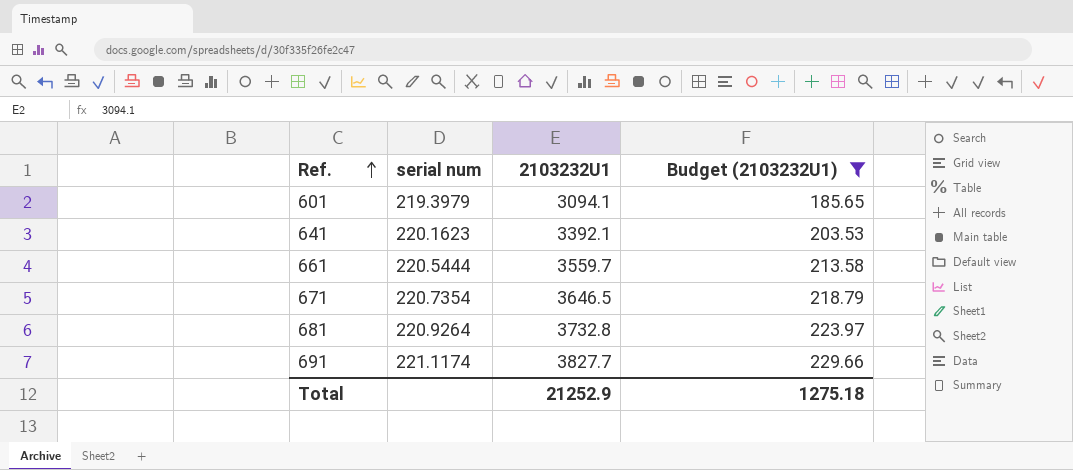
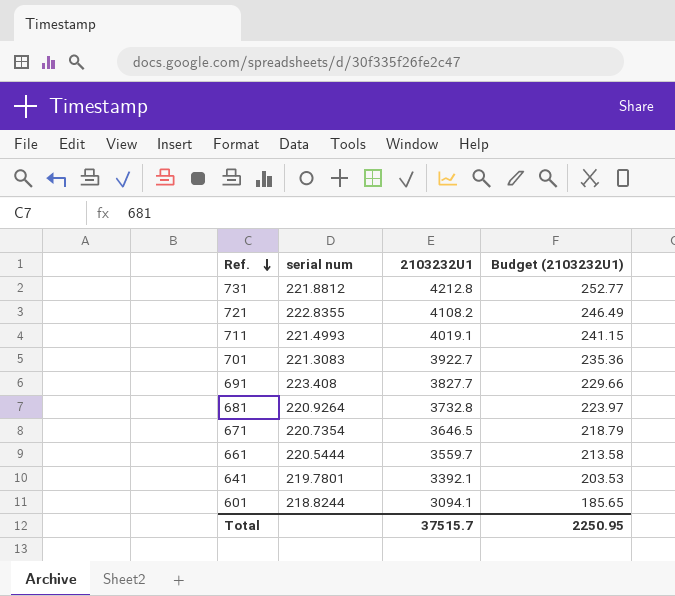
filter: Budget (2103232U1) <= 229.66 -> none
row order: Ref. ascending -> Ref. descending
691 | serial num: 221.1174 -> 223.408
641 | serial num: 220.1623 -> 219.7801
601 | serial num: 219.3979 -> 218.8244
Total | 2103232U1: 21252.9 -> 37515.7
Total | Budget (2103232U1): 1275.18 -> 2250.95

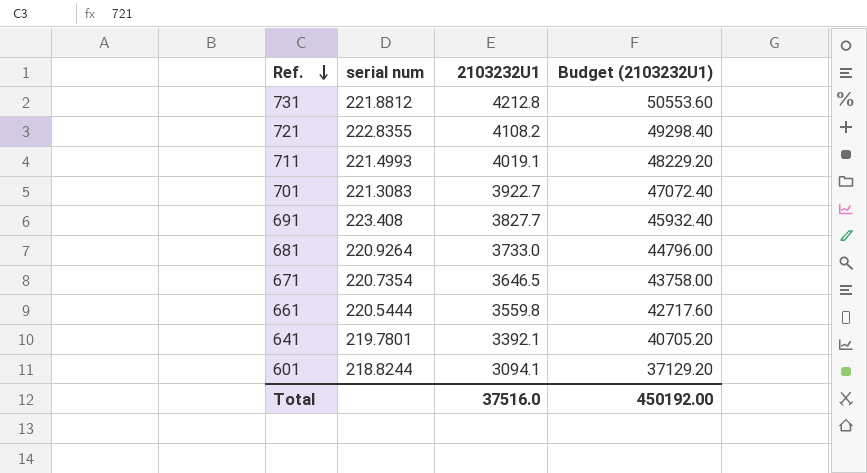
column Budget (2103232U1) | formula: [2103232U1] * 0.06 -> [2103232U1] * 12
681 | 2103232U1: 3732.8 -> 3733.0
661 | 2103232U1: 3559.7 -> 3559.8
Total | 2103232U1: 37515.7 -> 37516.0
Total | Budget (2103232U1): 2250.95 -> 450192.00

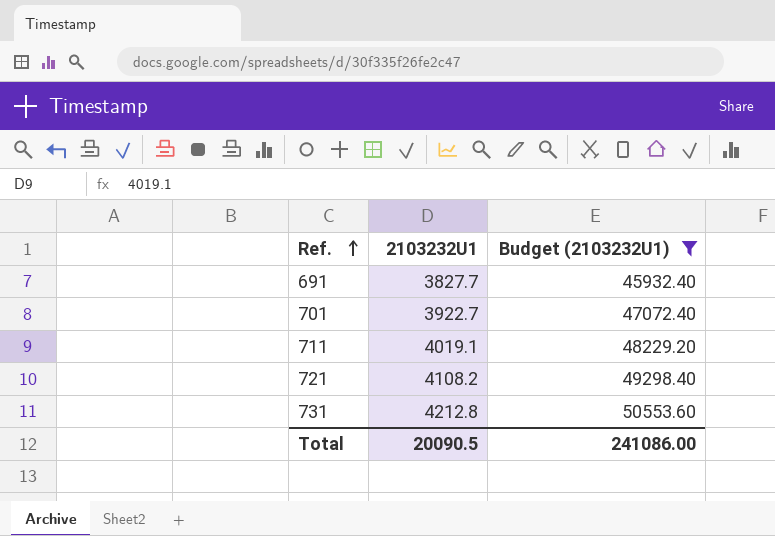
filter: none -> Budget (2103232U1) >= 45932.40
row order: Ref. descending -> Ref. ascending
column serial num | position: 2 -> none
Total | 2103232U1: 37516.0 -> 20090.5
Total | Budget (2103232U1): 450192.00 -> 241086.00

